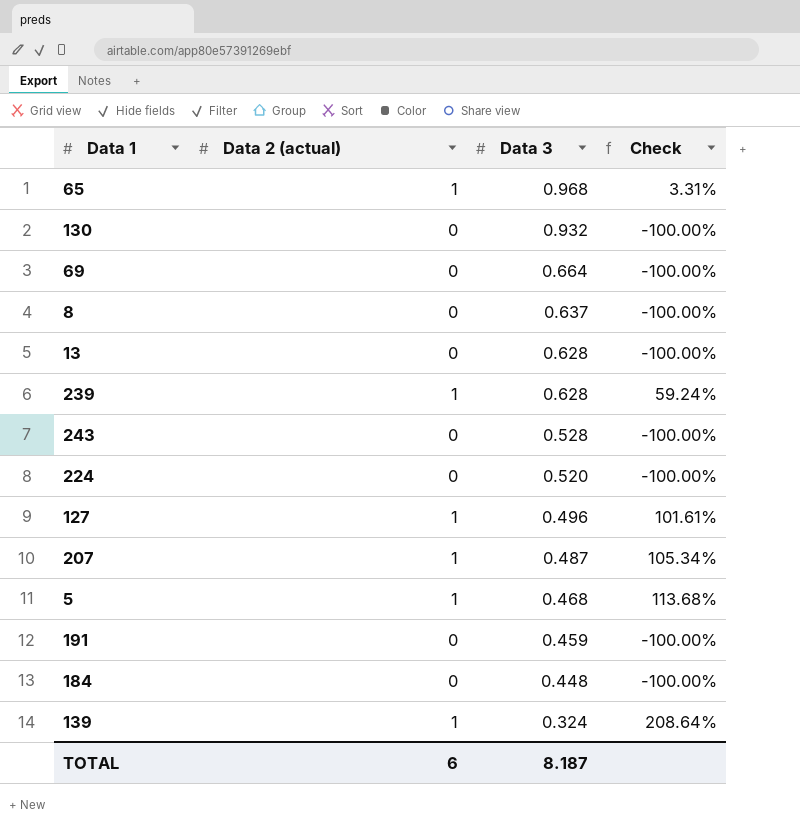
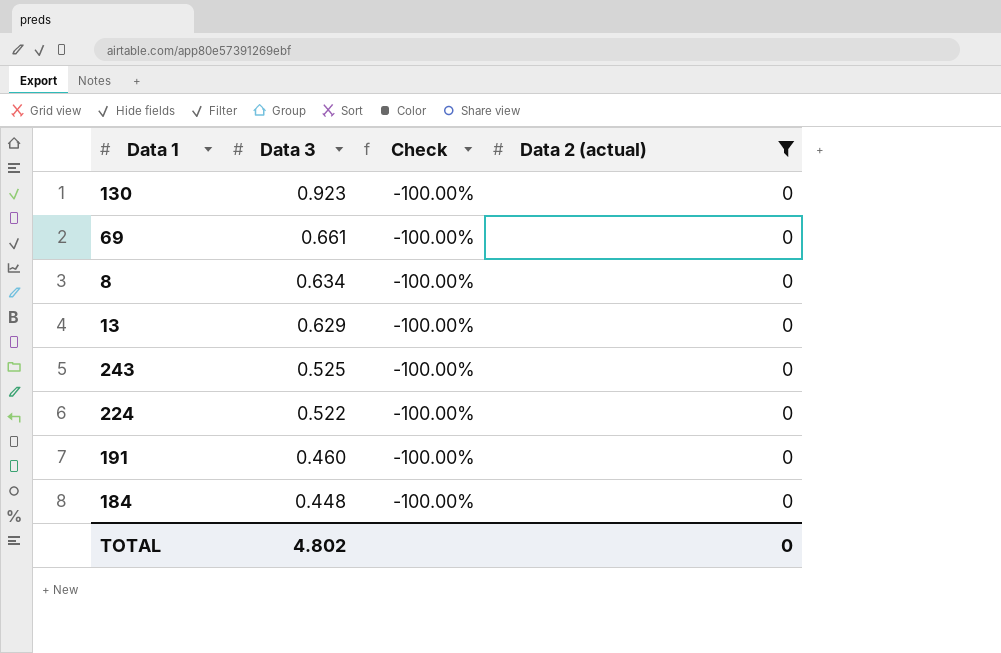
filter: none -> Data 2 (actual) = 0
column Data 2 (actual) | position: 2 -> 4
130 | Data 3: 0.932 -> 0.923
69 | Data 3: 0.664 -> 0.661
8 | Data 3: 0.637 -> 0.634
13 | Data 3: 0.628 -> 0.629
243 | Data 3: 0.528 -> 0.525
224 | Data 3: 0.520 -> 0.522
191 | Data 3: 0.459 -> 0.460
TOTAL | Data 3: 8.187 -> 4.802
TOTAL | Data 2 (actual): 6 -> 0

